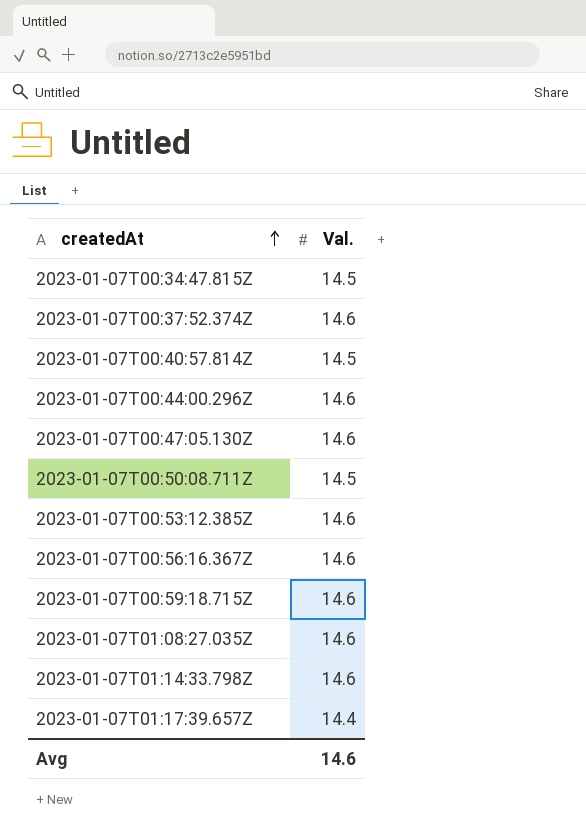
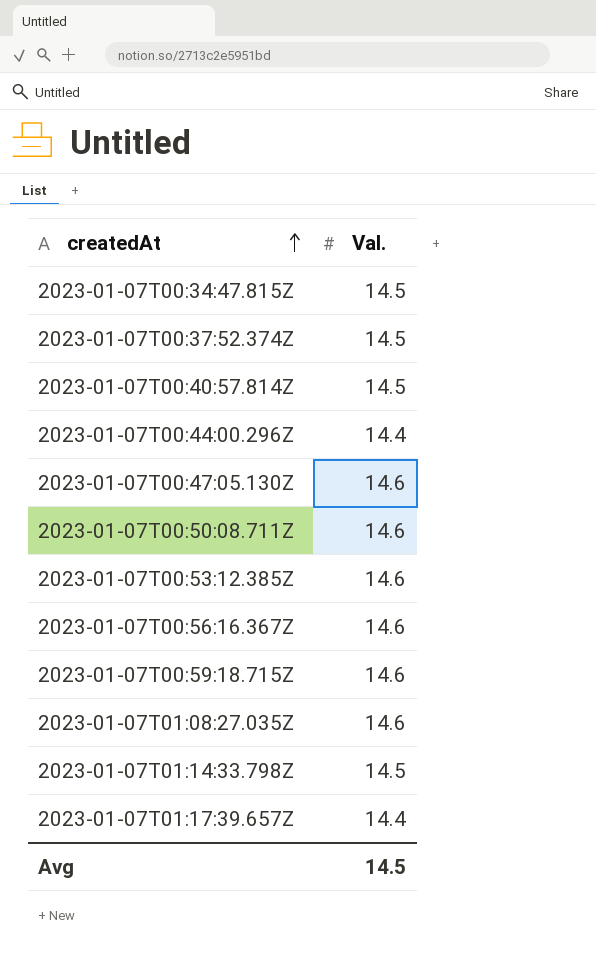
2023-01-07T00:37:52.374Z | Val.: 14.6 -> 14.5
2023-01-07T00:44:00.296Z | Val.: 14.6 -> 14.4
2023-01-07T00:50:08.711Z | Val.: 14.5 -> 14.6
2023-01-07T01:14:33.798Z | Val.: 14.6 -> 14.5
Avg | Val.: 14.6 -> 14.5

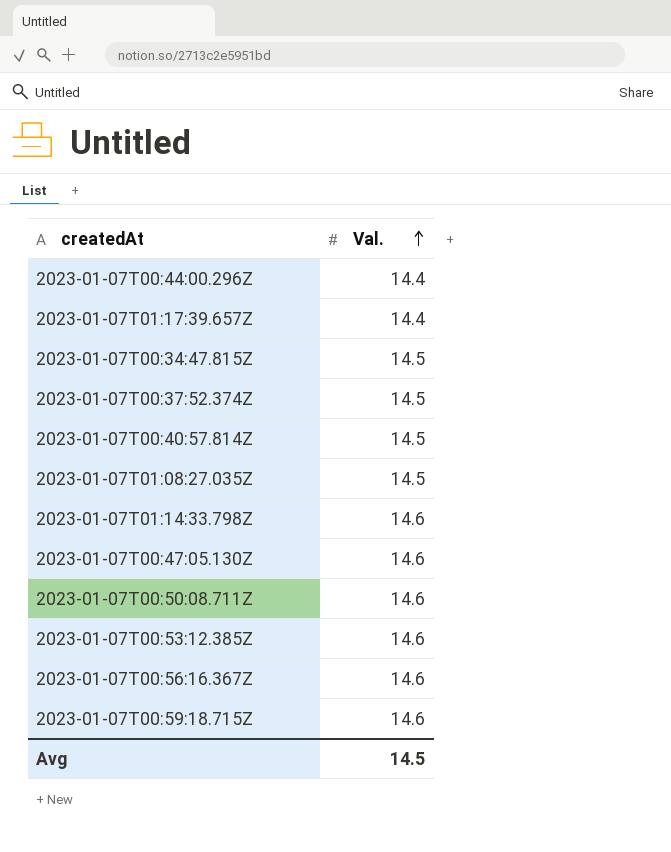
row order: createdAt ascending -> Val. ascending
2023-01-07T01:08:27.035Z | Val.: 14.6 -> 14.5
2023-01-07T01:14:33.798Z | Val.: 14.5 -> 14.6

